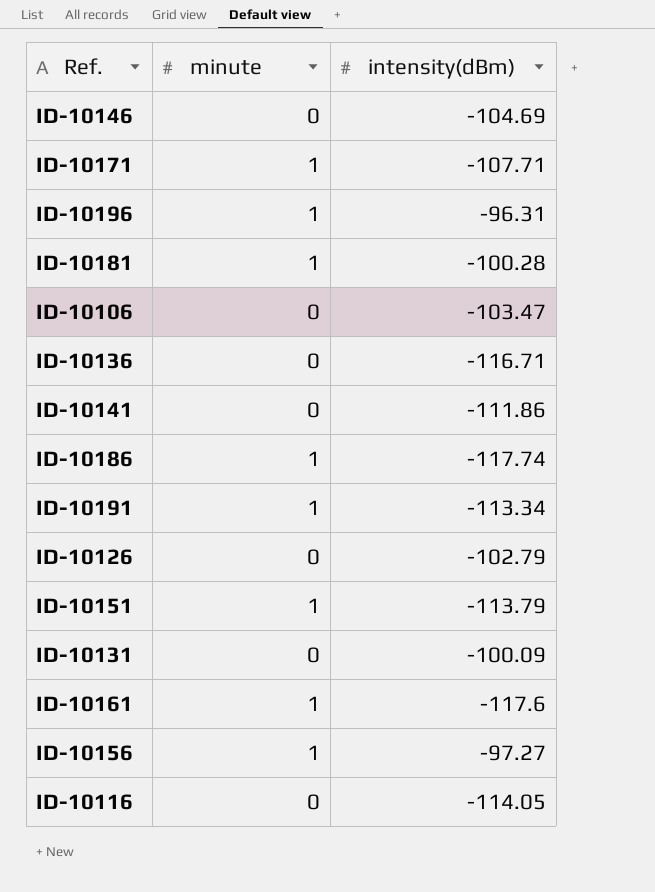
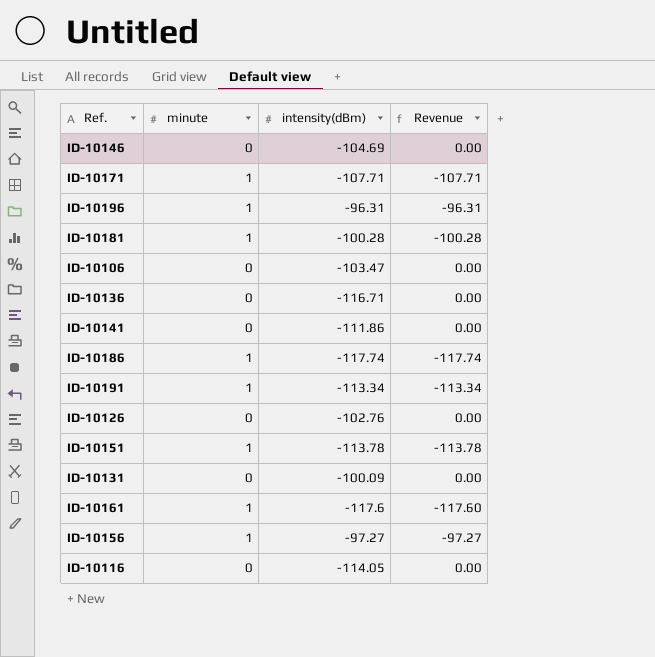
column Revenue | formula: none -> [minute] * [intensity(dBm)]
ID-10126 | intensity(dBm): -102.79 -> -102.76
ID-10151 | intensity(dBm): -113.79 -> -113.78

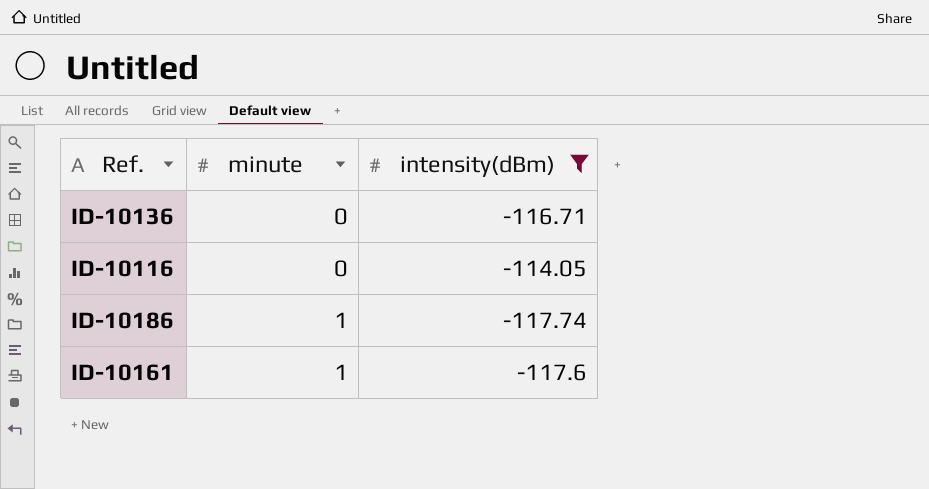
filter: none -> intensity(dBm) <= -114.05
row order: none -> minute ascending
column Revenue | formula: [minute] * [intensity(dBm)] -> none

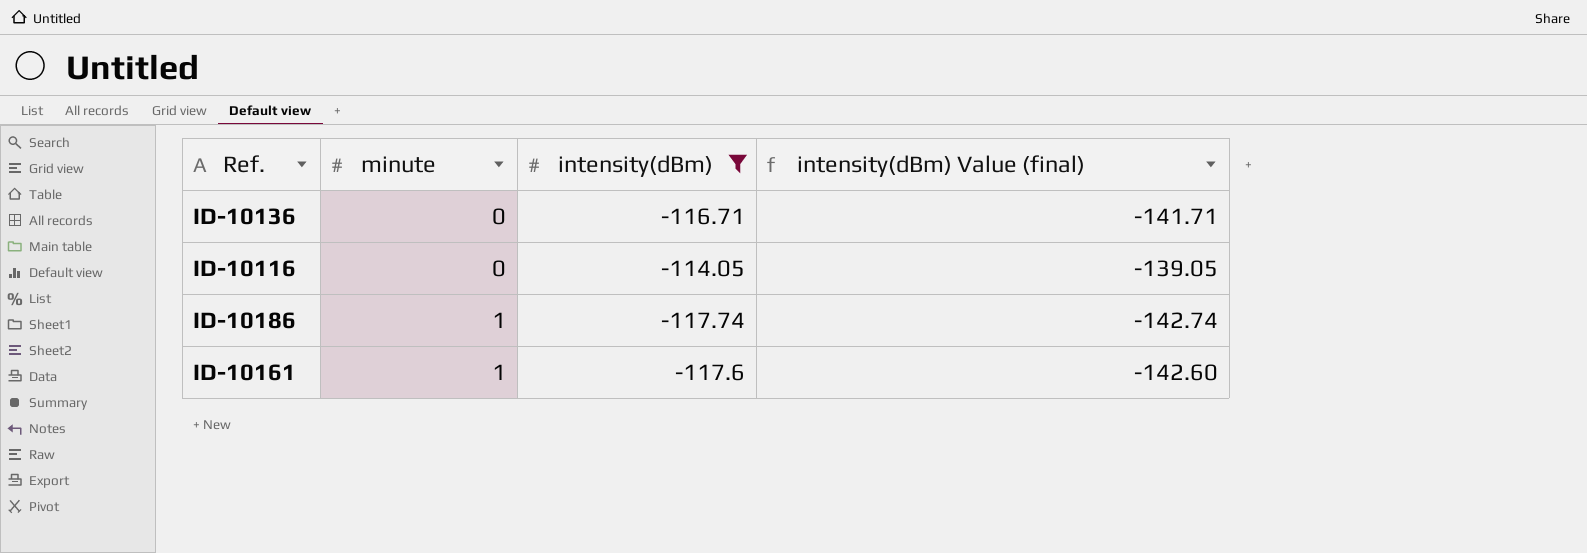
column intensity(dBm) Value (final) | formula: none -> [intensity(dBm)] - 25

